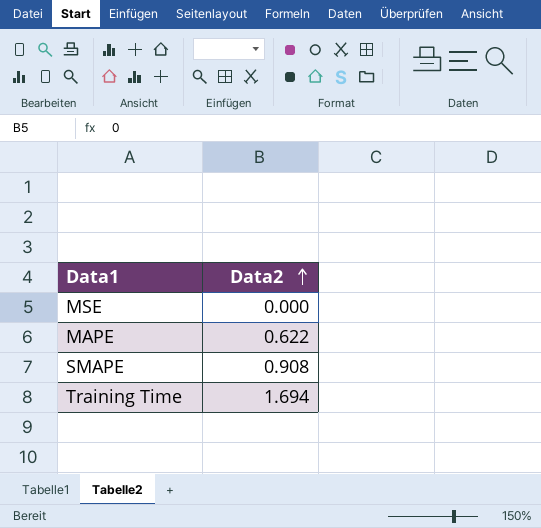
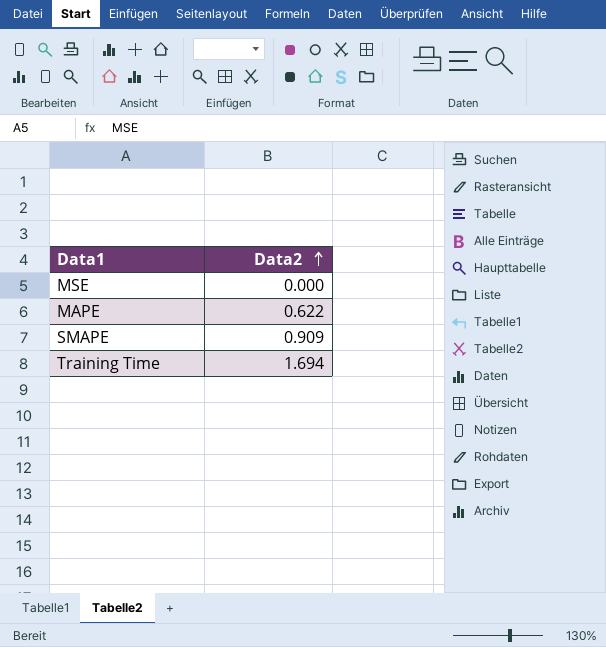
SMAPE | Data2: 0.908 -> 0.909

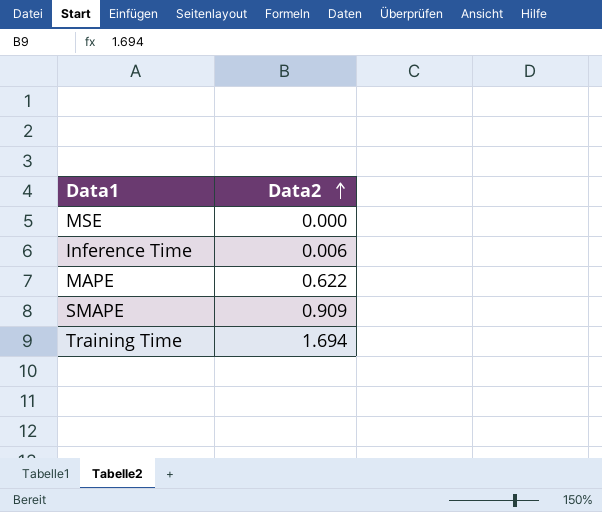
row Inference Time: none -> 0.006

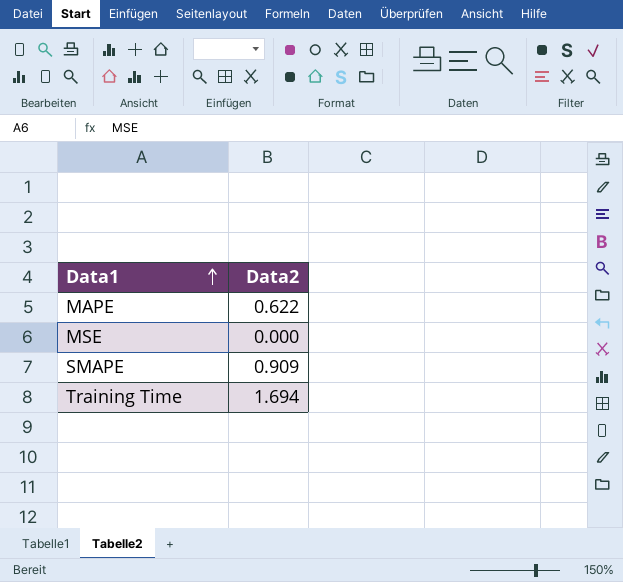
row order: Data2 ascending -> Data1 ascending
row Inference Time: 0.006 -> none

